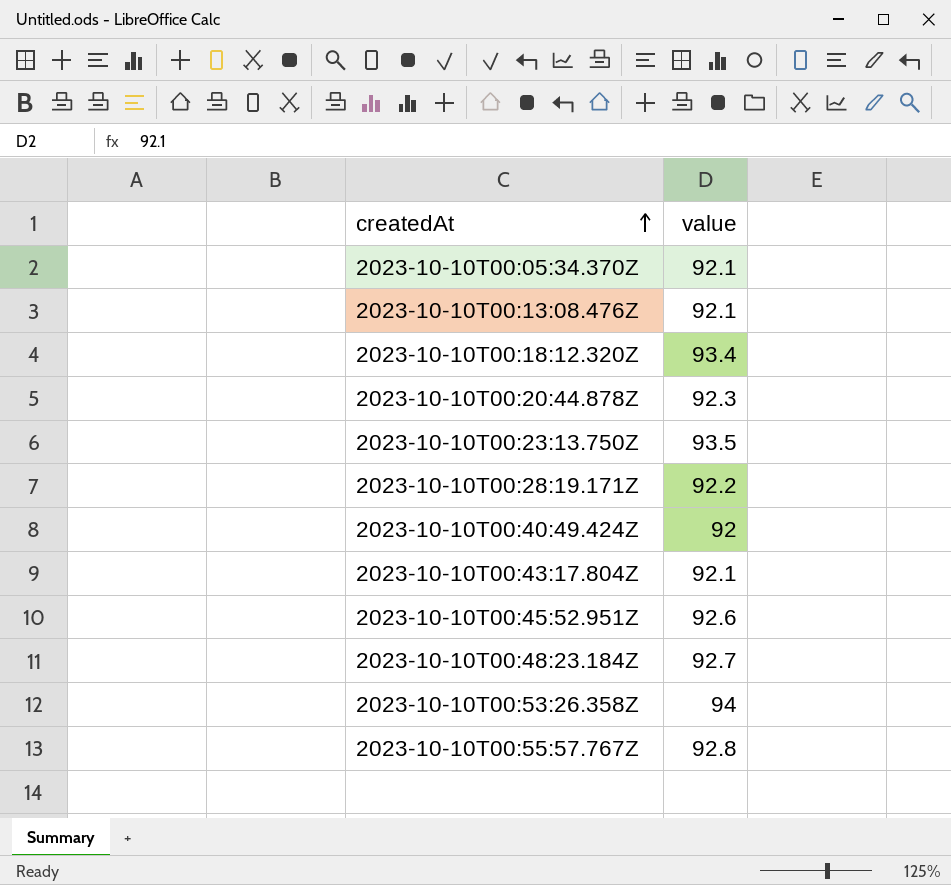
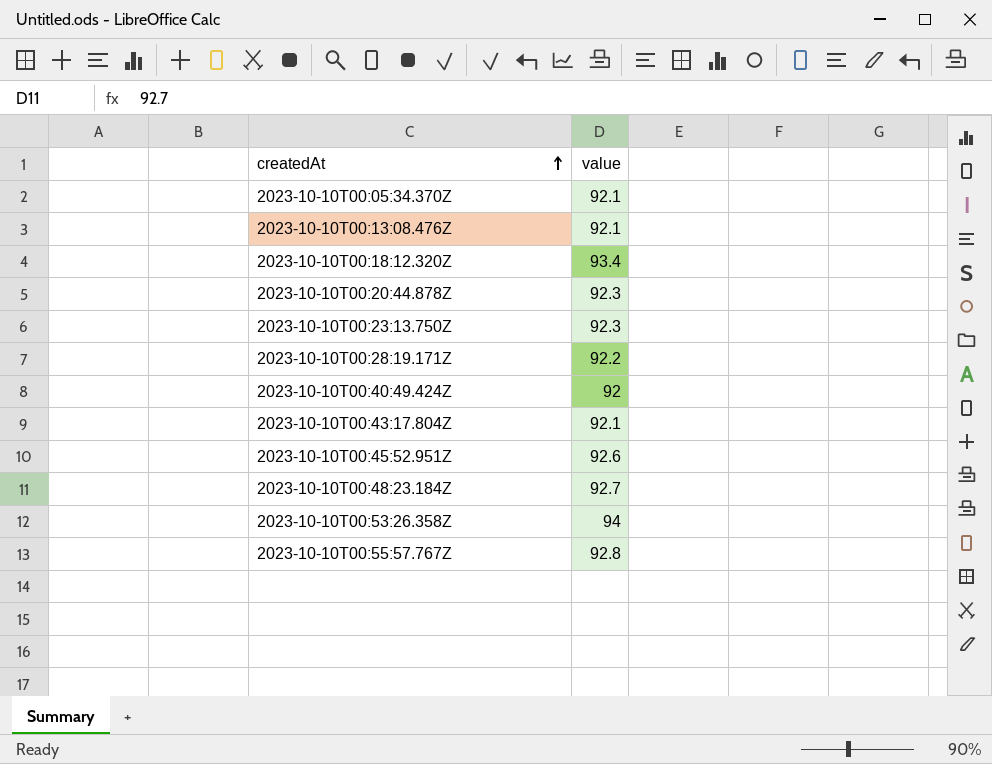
2023-10-10T00:23:13.750Z | value: 93.5 -> 92.3

